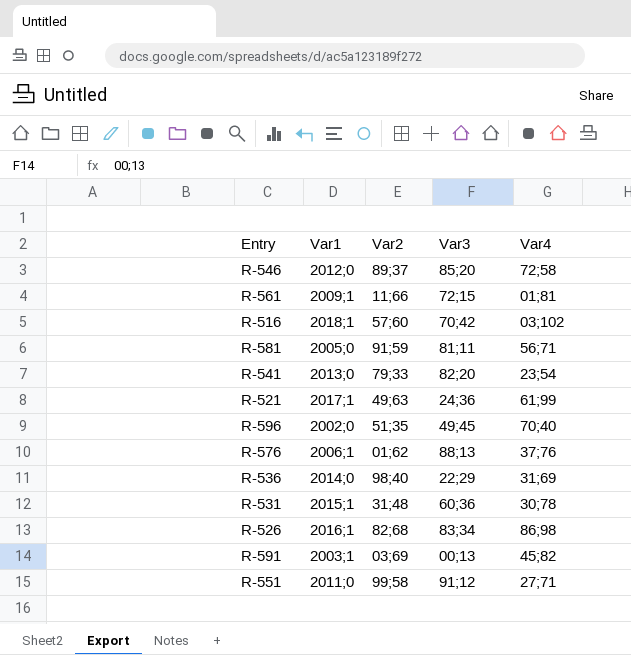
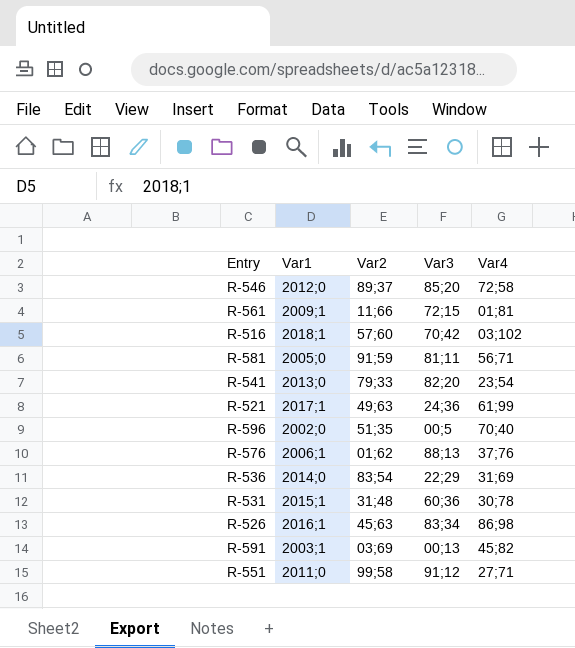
R-596 | Var3: 49;45 -> 00;5
R-536 | Var2: 98;40 -> 83;54
R-526 | Var2: 82;68 -> 45;63

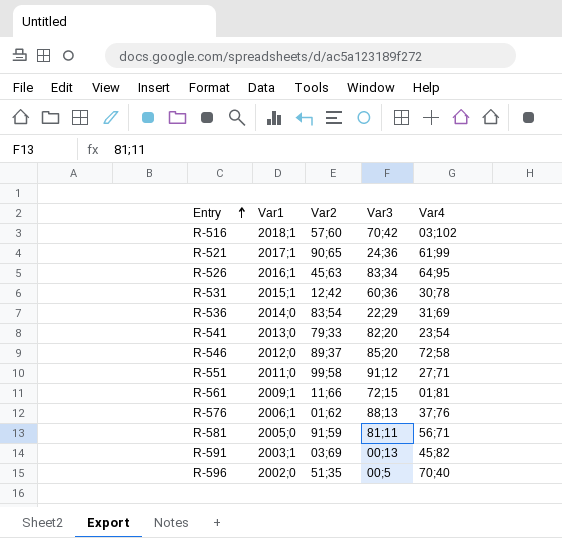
row order: none -> Entry ascending
R-521 | Var2: 49;63 -> 90;65
R-526 | Var4: 86;98 -> 64;95
R-531 | Var2: 31;48 -> 12;42

